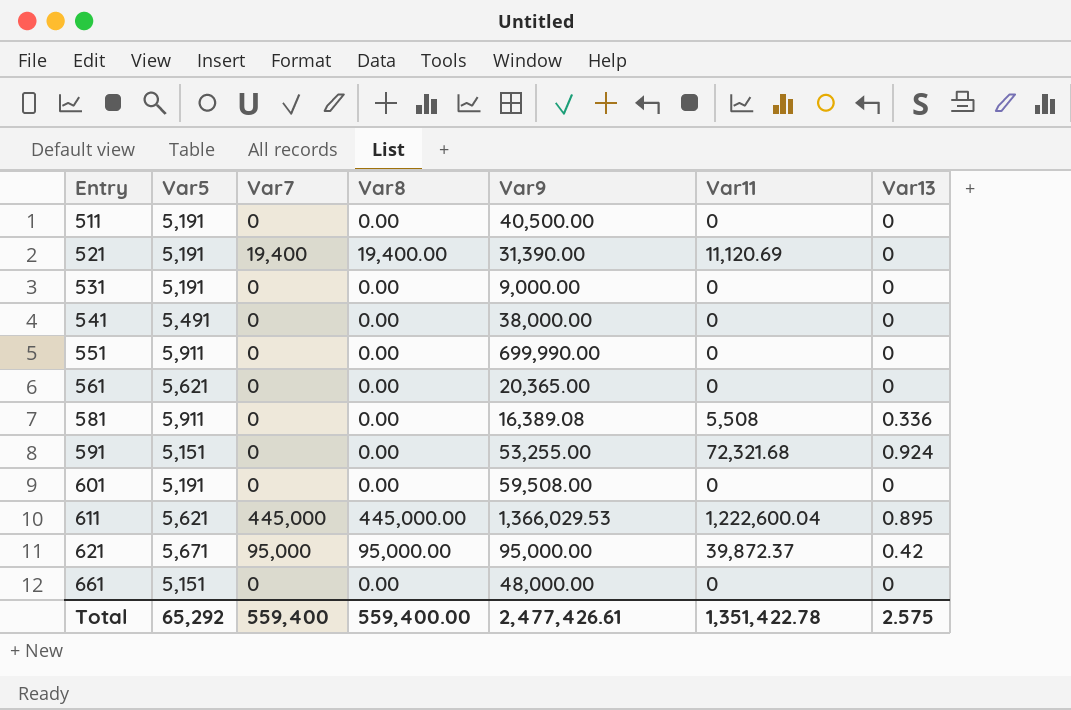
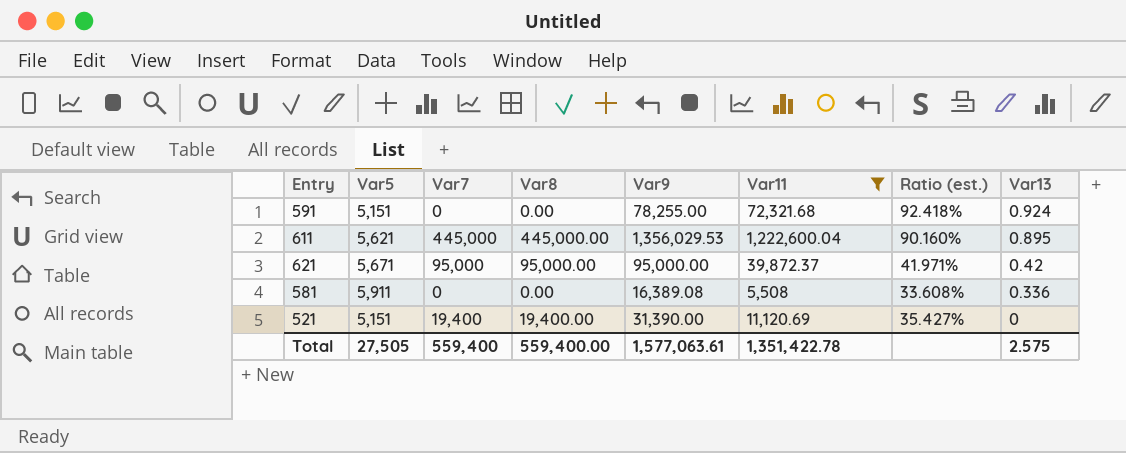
filter: none -> Var11 != 0
row order: Entry ascending -> Var13 descending
column Ratio (est.) | formula: none -> [Var11] / [Var9]
591 | Var9: 53,255.00 -> 78,255.00
611 | Var9: 1,366,029.53 -> 1,356,029.53
521 | Var5: 5,191 -> 5,151
Total | Var5: 65,292 -> 27,505
Total | Var9: 2,477,426.61 -> 1,577,063.61

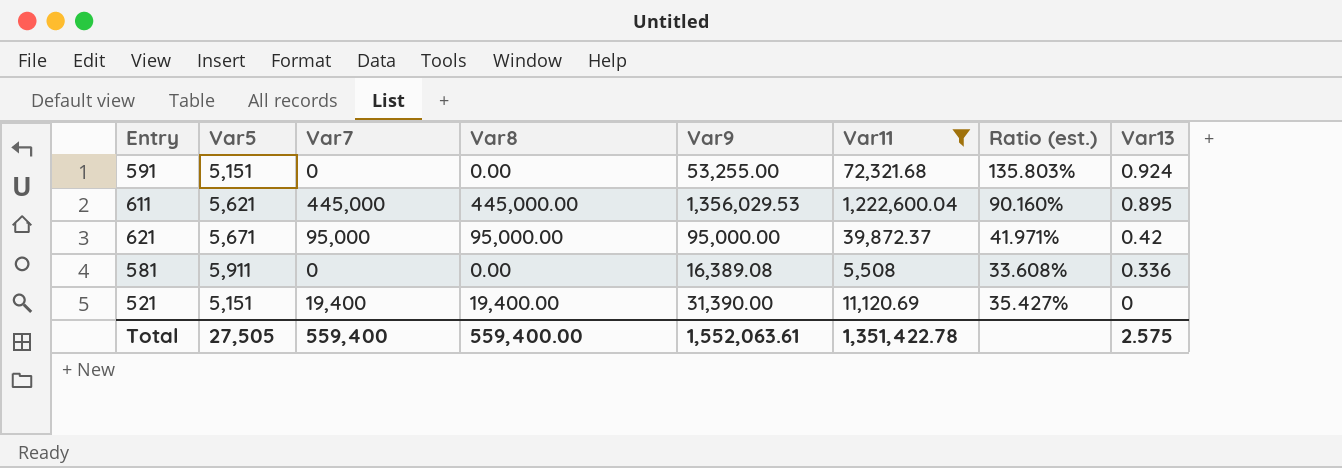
591 | Var9: 78,255.00 -> 53,255.00
591 | Ratio (est.): 92.418% -> 135.803%
Total | Var9: 1,577,063.61 -> 1,552,063.61

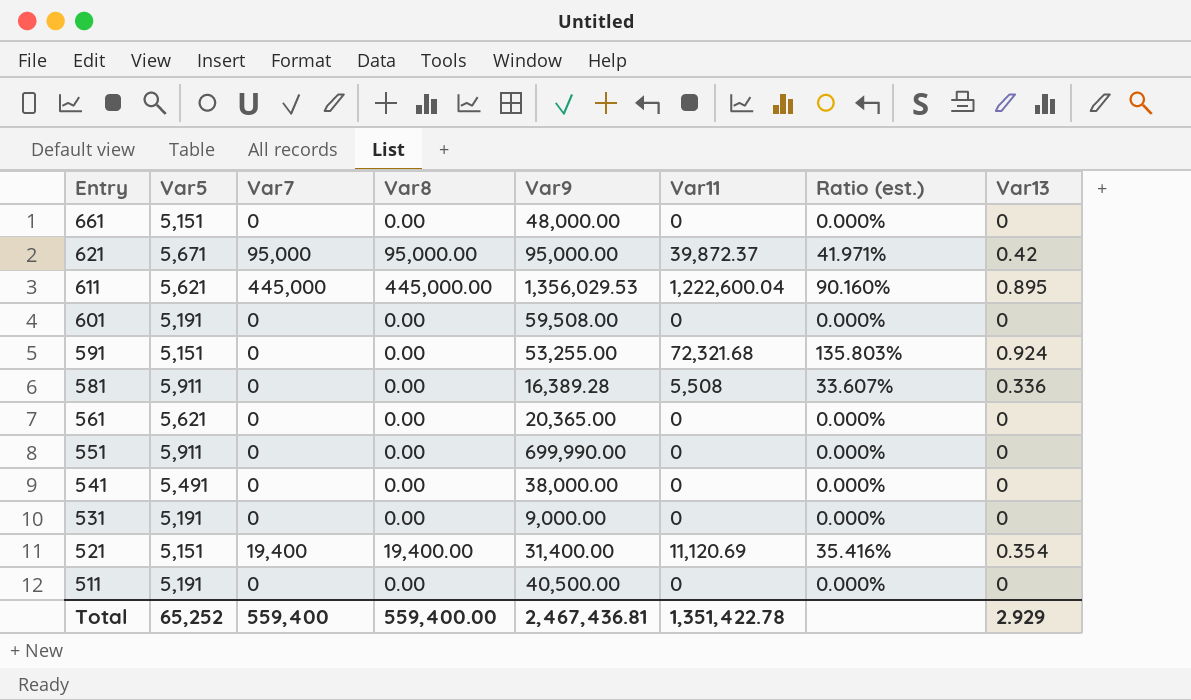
filter: Var11 != 0 -> none
row order: Var13 descending -> Entry descending
581 | Var9: 16,389.08 -> 16,389.28
581 | Ratio (est.): 33.608% -> 33.607%
521 | Var9: 31,390.00 -> 31,400.00
521 | Ratio (est.): 35.427% -> 35.416%
521 | Var13: 0 -> 0.354
Total | Var5: 27,505 -> 65,252
Total | Var9: 1,552,063.61 -> 2,467,436.81
Total | Var13: 2.575 -> 2.929

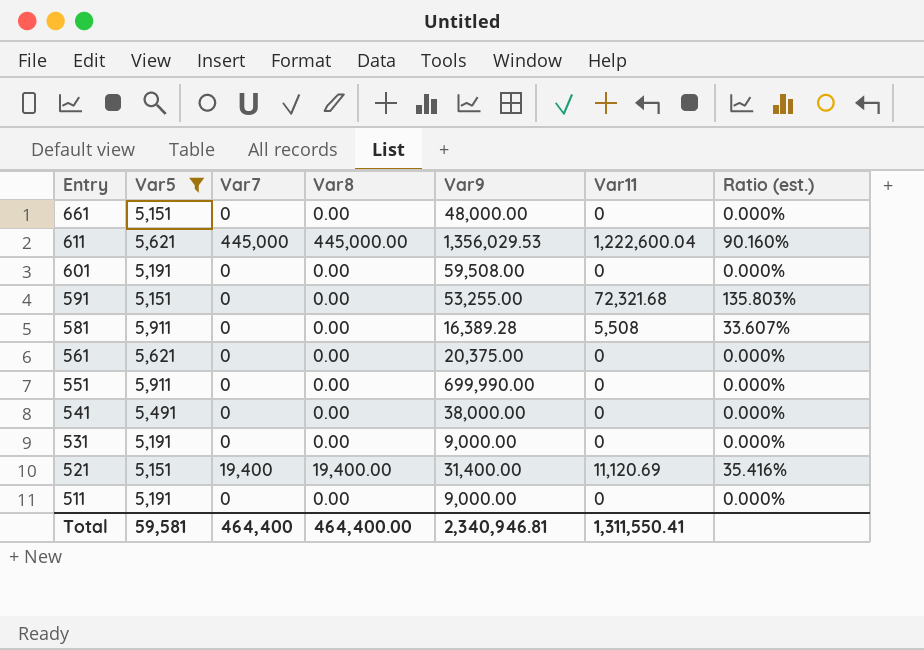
filter: none -> Var5 != 5,671
column Var13 | position: 8 -> none
561 | Var9: 20,365.00 -> 20,375.00
511 | Var9: 40,500.00 -> 9,000.00
Total | Var5: 65,252 -> 59,581
Total | Var7: 559,400 -> 464,400
Total | Var8: 559,400.00 -> 464,400.00
Total | Var9: 2,467,436.81 -> 2,340,946.81
Total | Var11: 1,351,422.78 -> 1,311,550.41

